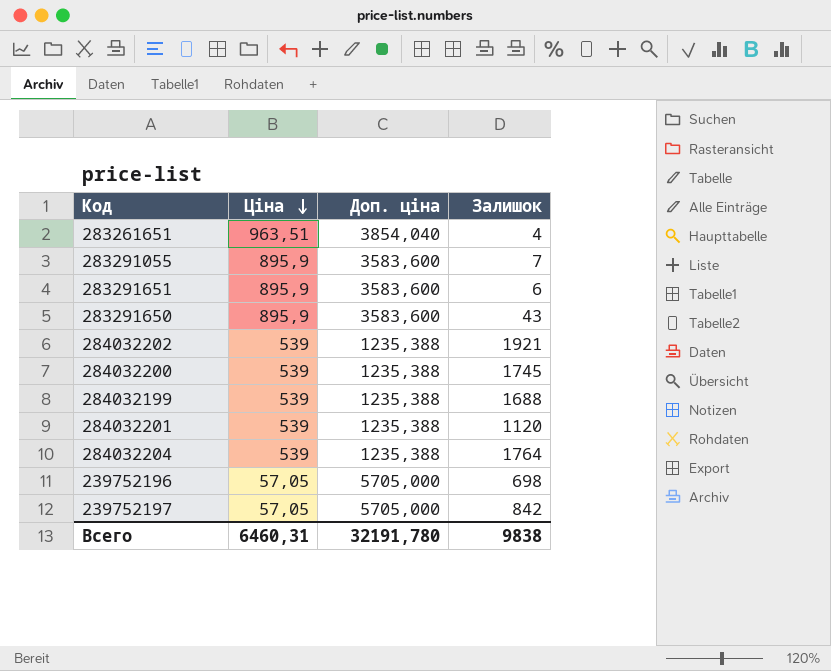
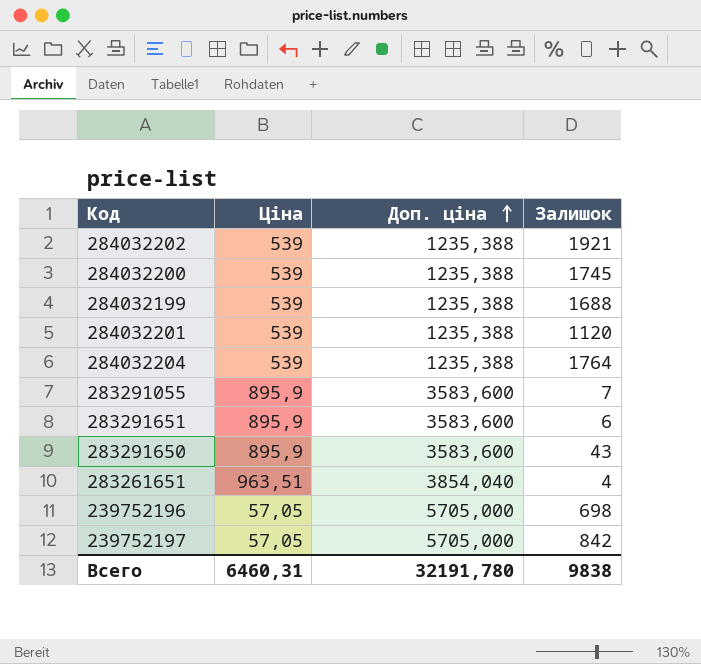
row order: Ціна descending -> Доп. ціна ascending

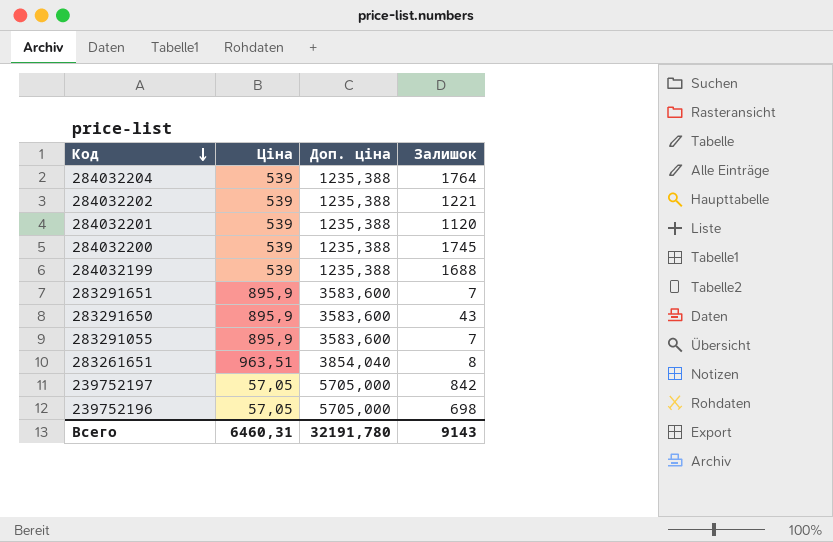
row order: Доп. ціна ascending -> Код descending
284032202 | Залишок: 1921 -> 1221
283291651 | Залишок: 6 -> 7
283261651 | Залишок: 4 -> 8
Всего | Залишок: 9838 -> 9143

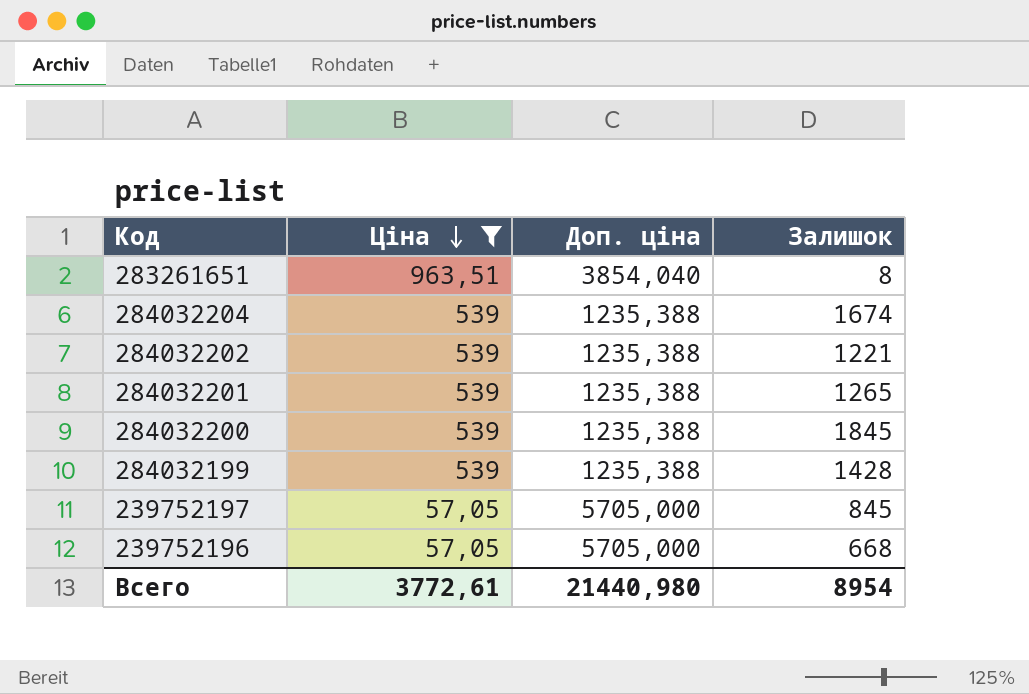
filter: none -> Ціна != 895,9
row order: Код descending -> Ціна descending
284032204 | Залишок: 1764 -> 1674
284032201 | Залишок: 1120 -> 1265
284032200 | Залишок: 1745 -> 1845
284032199 | Залишок: 1688 -> 1428
239752197 | Залишок: 842 -> 845
239752196 | Залишок: 698 -> 668
Всего | Ціна: 6460,31 -> 3772,61
Всего | Доп. ціна: 32191,780 -> 21440,980
Всего | Залишок: 9143 -> 8954

